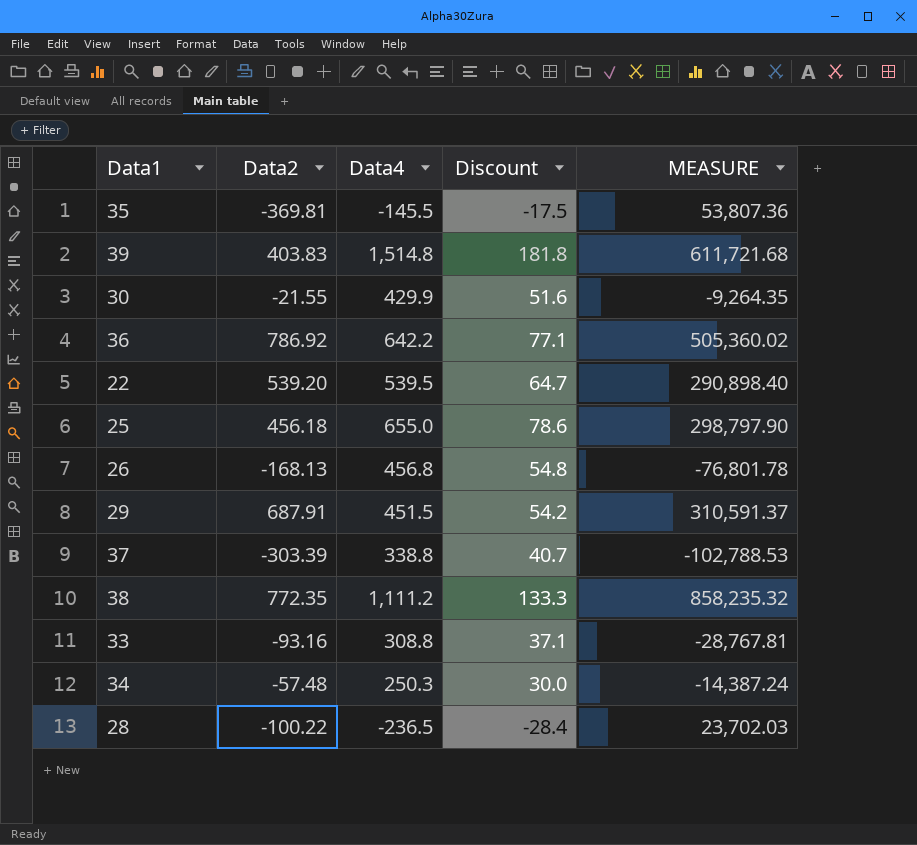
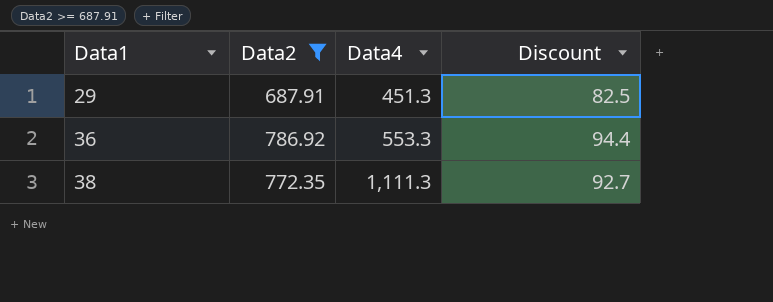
filter: none -> Data2 >= 687.91
row order: none -> Data1 ascending
column MEASURE | formula: [Data2] * [Data4] -> none
column Discount | formula: [Data4] * 0.12 -> [Data2] * 0.12
29 | Data4: 451.5 -> 451.3
36 | Data4: 642.2 -> 553.3
38 | Data4: 1,111.2 -> 1,111.3

